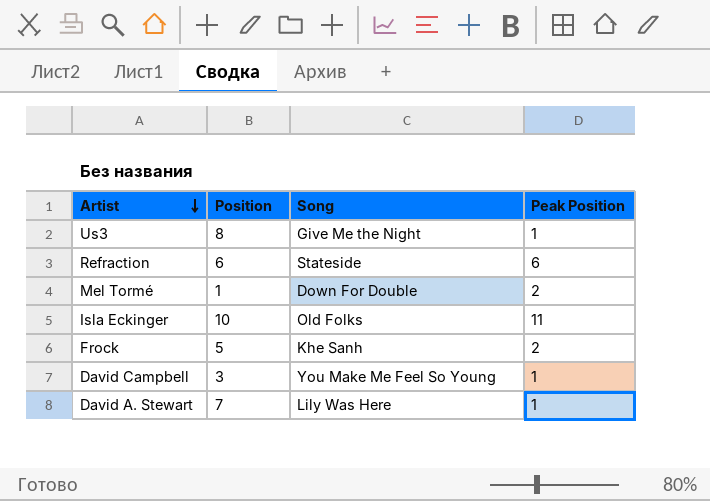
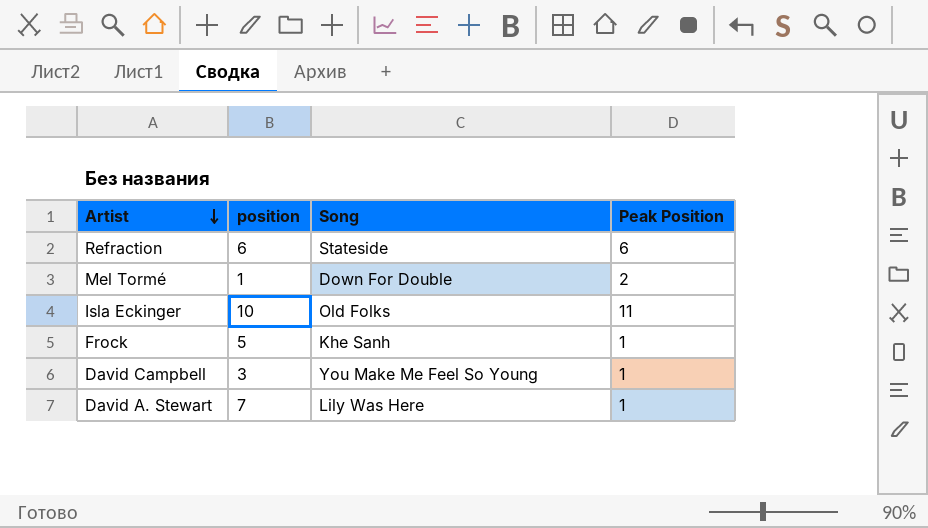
column name: Position -> position
row Us3: 8 | Give Me the Night | 1 -> none
Frock | Peak Position: 2 -> 1

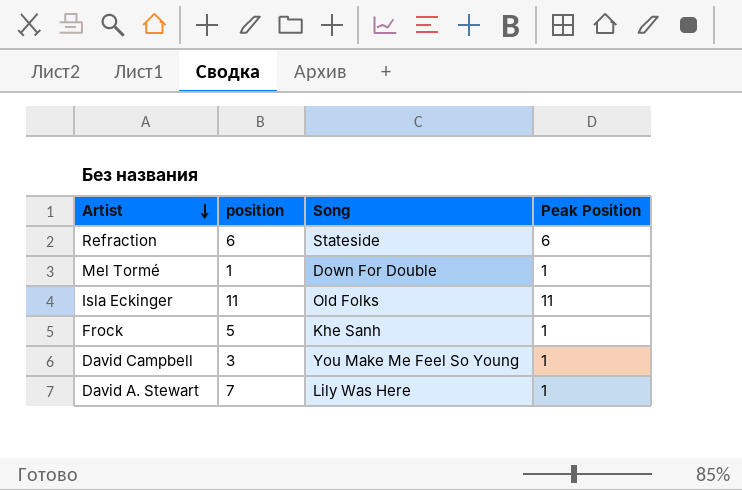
Mel Tormé | Peak Position: 2 -> 1
Isla Eckinger | position: 10 -> 11

